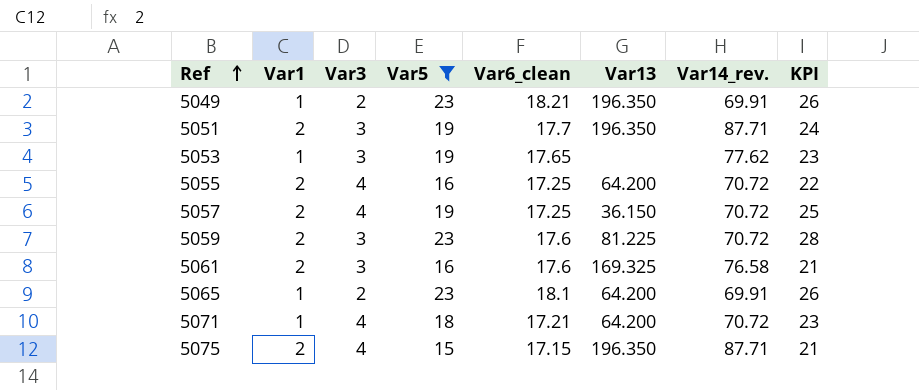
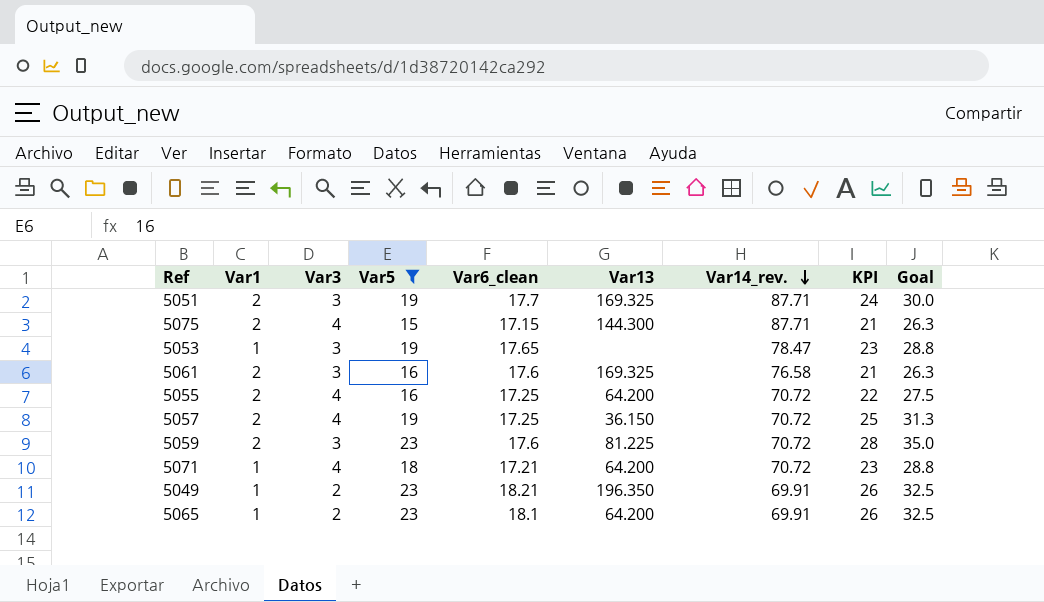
row order: Ref ascending -> Var14_rev. descending
column Goal | formula: none -> [KPI] * 1.25
5051 | Var13: 196.350 -> 169.325
5075 | Var13: 196.350 -> 144.300
5053 | Var14_rev.: 77.62 -> 78.47

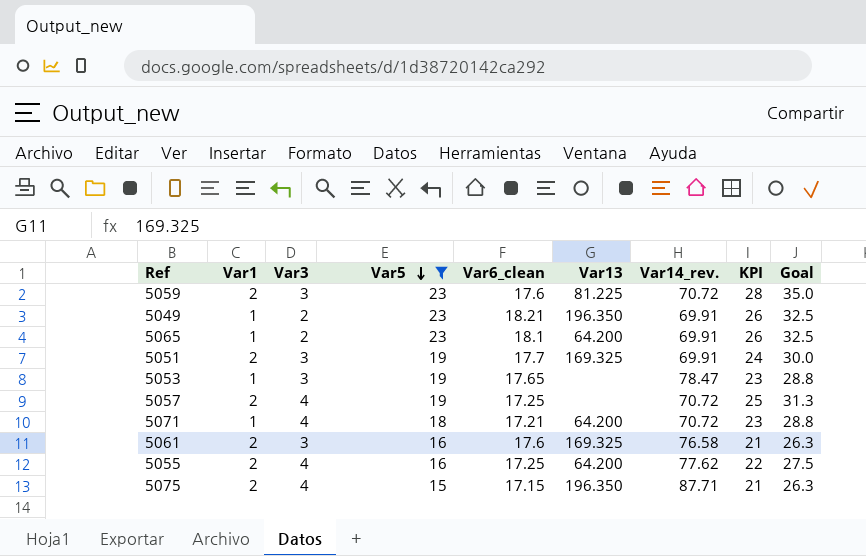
row order: Var14_rev. descending -> Var5 descending
5051 | Var14_rev.: 87.71 -> 69.91
5057 | Var13: 36.150 -> none
5055 | Var14_rev.: 70.72 -> 77.62
5075 | Var13: 144.300 -> 196.350

